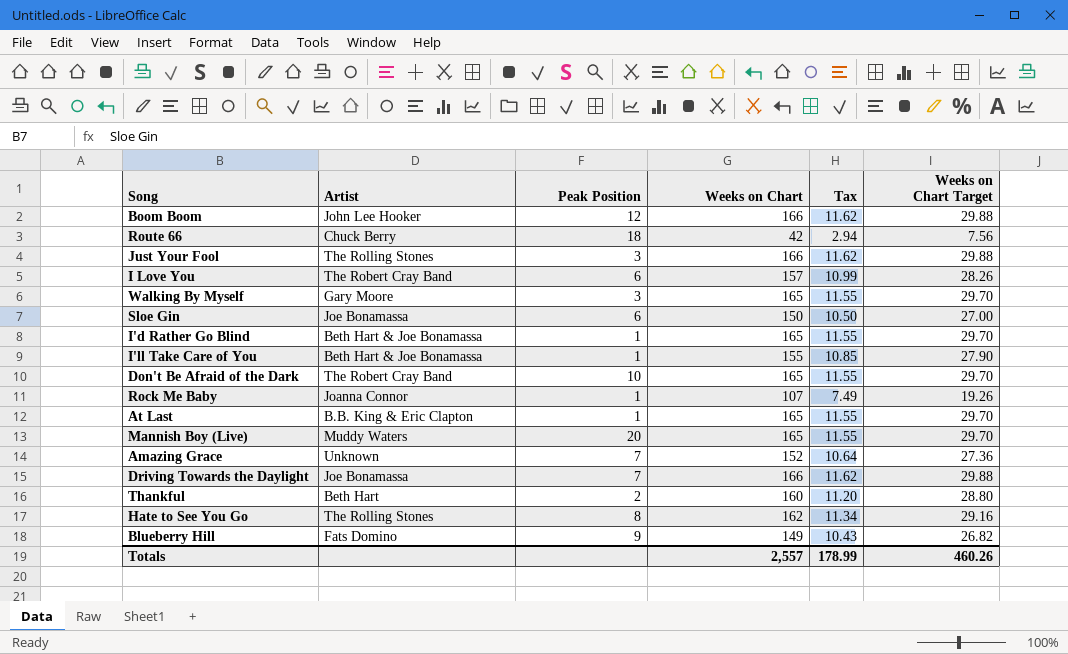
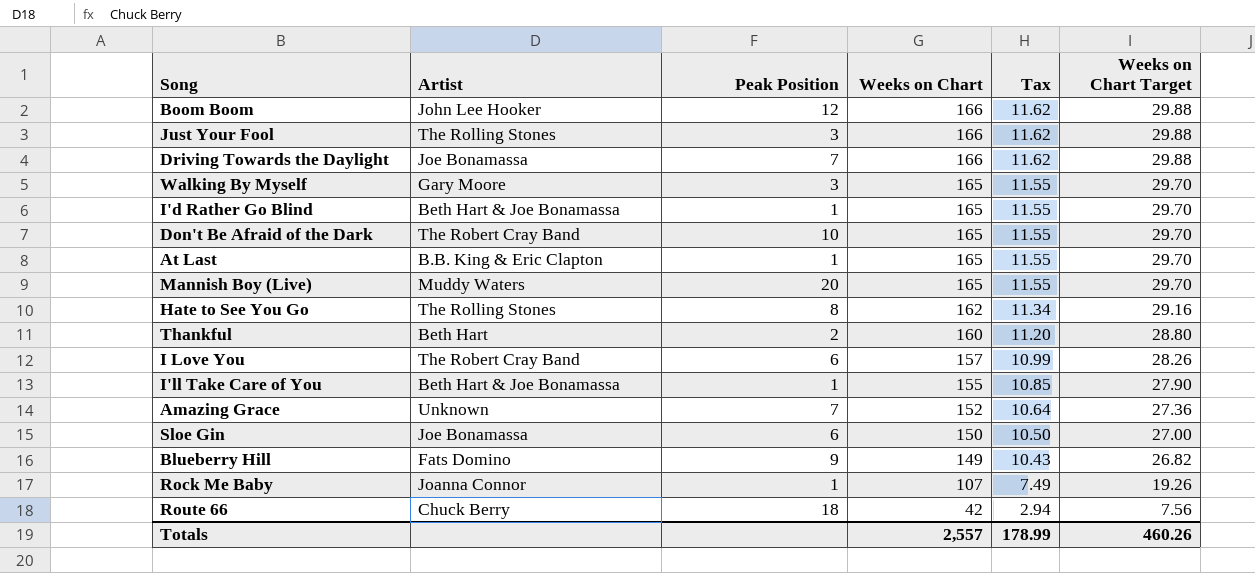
row order: none -> Weeks on Chart descending

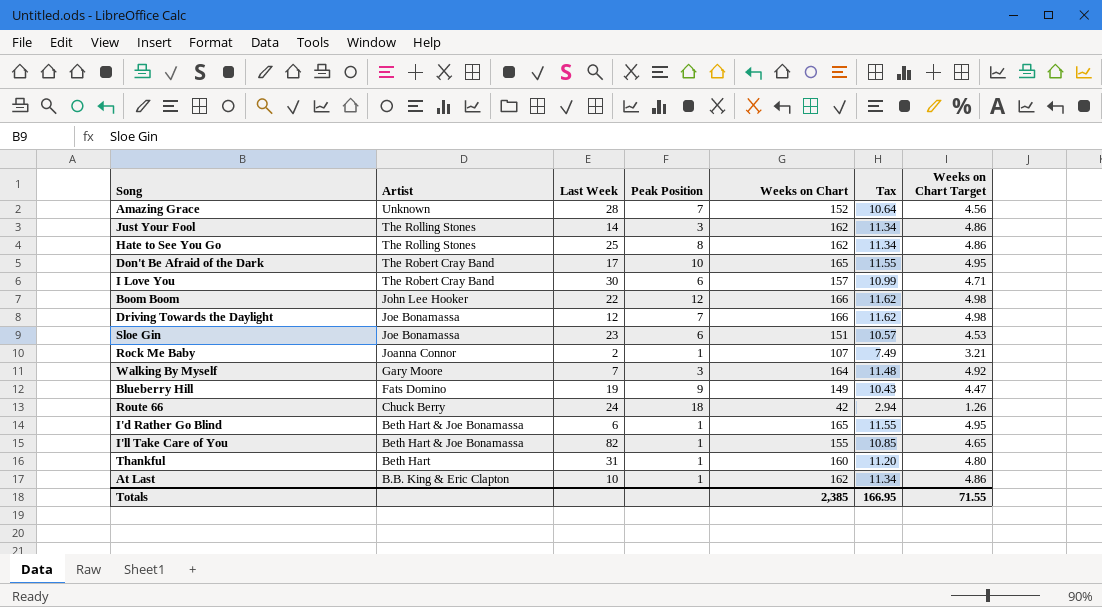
row order: Weeks on Chart descending -> Artist descending
column Last Week | position: none -> 3
column Weeks on Chart Target | formula: [Weeks on Chart] * 0.18 -> [Weeks on Chart] * 0.03
row Mannish Boy (Live): Muddy Waters | 20 | 165 | 11.55 | 29.70 -> none
Just Your Fool | Weeks on Chart: 166 -> 162
Just Your Fool | Tax: 11.62 -> 11.34
Sloe Gin | Weeks on Chart: 150 -> 151
Sloe Gin | Tax: 10.50 -> 10.57
Walking By Myself | Weeks on Chart: 165 -> 164
Walking By Myself | Tax: 11.55 -> 11.48
Thankful | Peak Position: 2 -> 1
At Last | Weeks on Chart: 165 -> 162
At Last | Tax: 11.55 -> 11.34
Totals | Weeks on Chart: 2,557 -> 2,385
Totals | Tax: 178.99 -> 166.95
Totals | Weeks on Chart Target: 460.26 -> 71.55

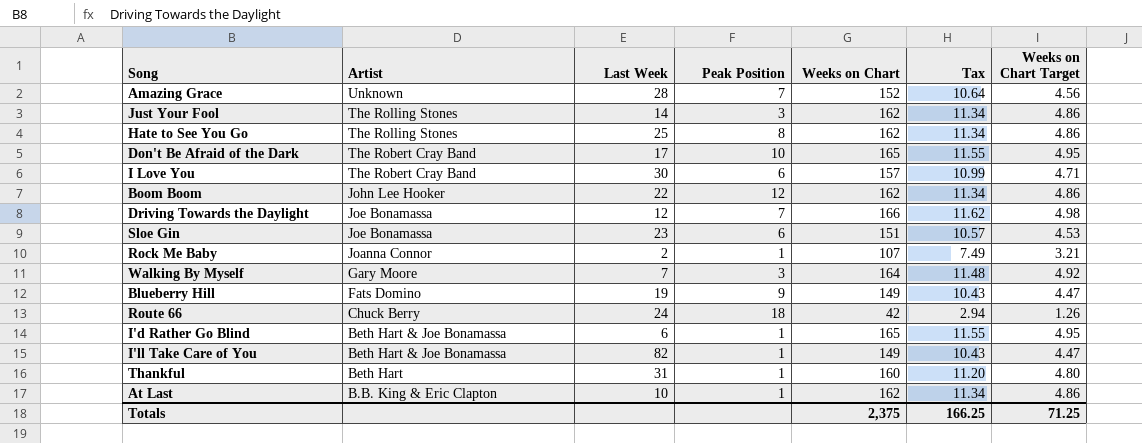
Boom Boom | Weeks on Chart: 166 -> 162
Boom Boom | Tax: 11.62 -> 11.34
Boom Boom | Weeks on Chart Target: 4.98 -> 4.86
I'll Take Care of You | Weeks on Chart: 155 -> 149
I'll Take Care of You | Tax: 10.85 -> 10.43
I'll Take Care of You | Weeks on Chart Target: 4.65 -> 4.47
Totals | Weeks on Chart: 2,385 -> 2,375
Totals | Tax: 166.95 -> 166.25
Totals | Weeks on Chart Target: 71.55 -> 71.25

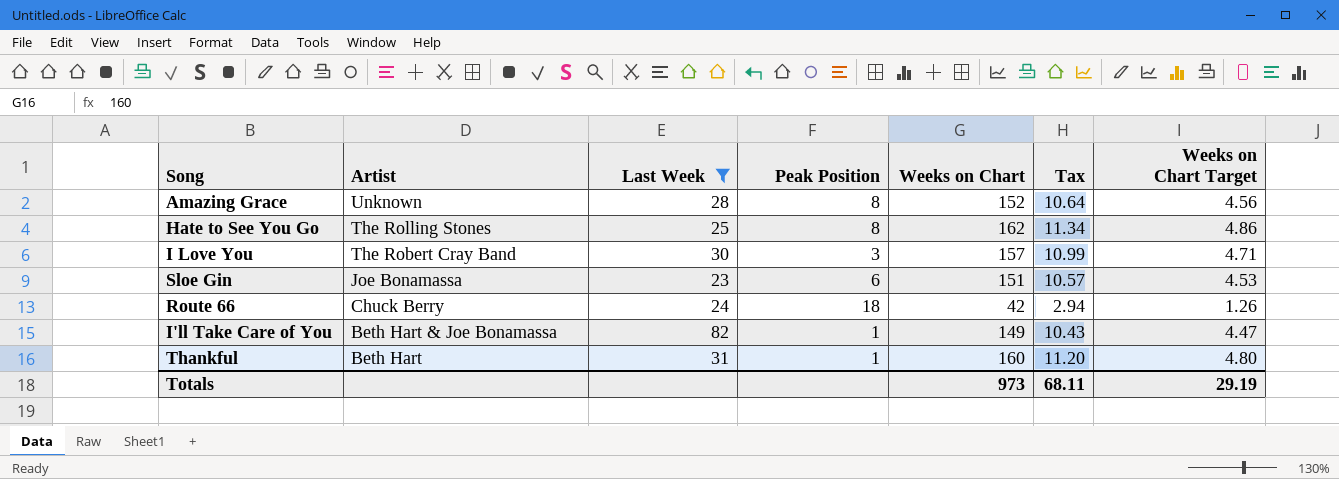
filter: none -> Last Week >= 23
Amazing Grace | Peak Position: 7 -> 8
I Love You | Peak Position: 6 -> 3
Totals | Weeks on Chart: 2,375 -> 973
Totals | Tax: 166.25 -> 68.11
Totals | Weeks on Chart Target: 71.25 -> 29.19

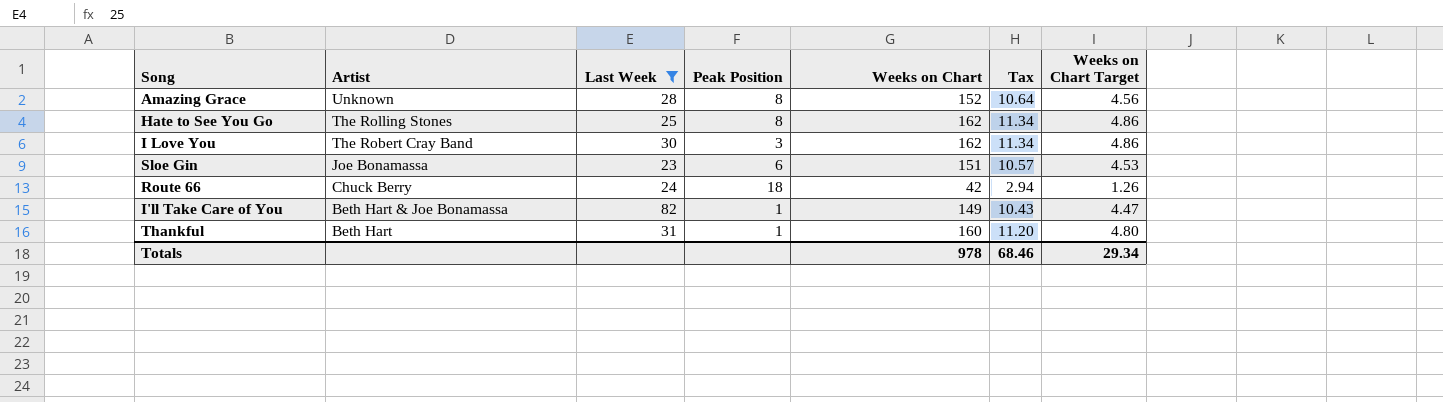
I Love You | Weeks on Chart: 157 -> 162
I Love You | Tax: 10.99 -> 11.34
I Love You | Weeks on Chart Target: 4.71 -> 4.86
Totals | Weeks on Chart: 973 -> 978
Totals | Tax: 68.11 -> 68.46
Totals | Weeks on Chart Target: 29.19 -> 29.34

